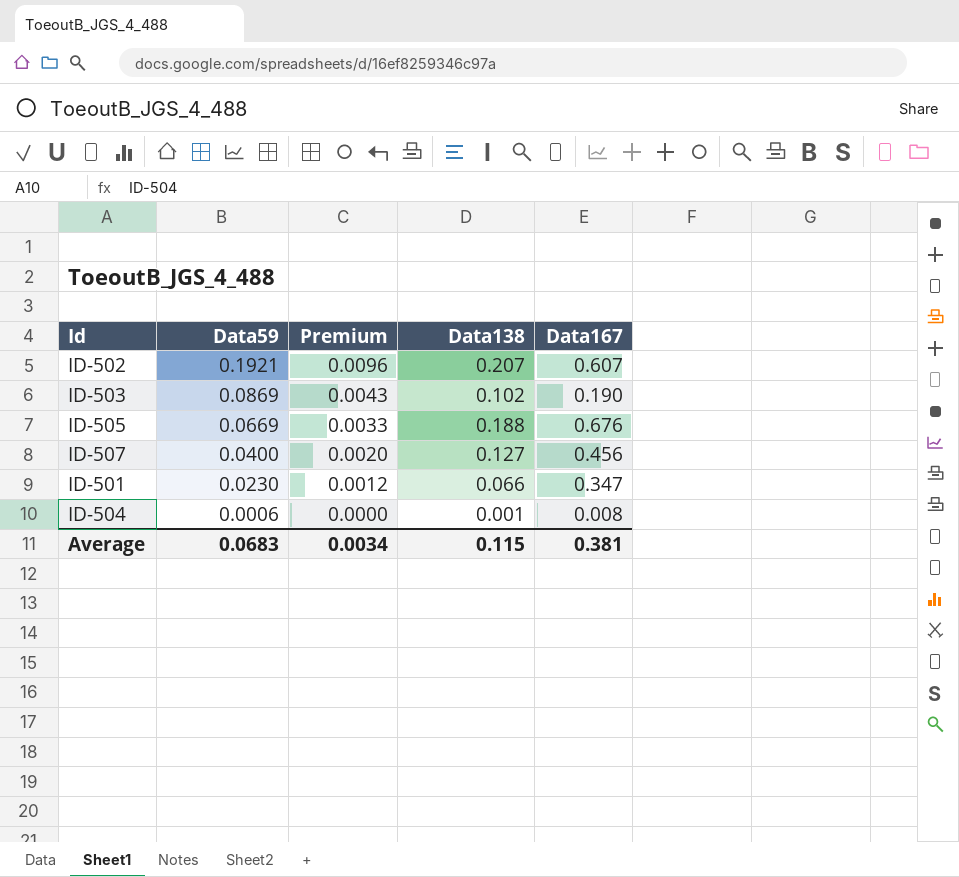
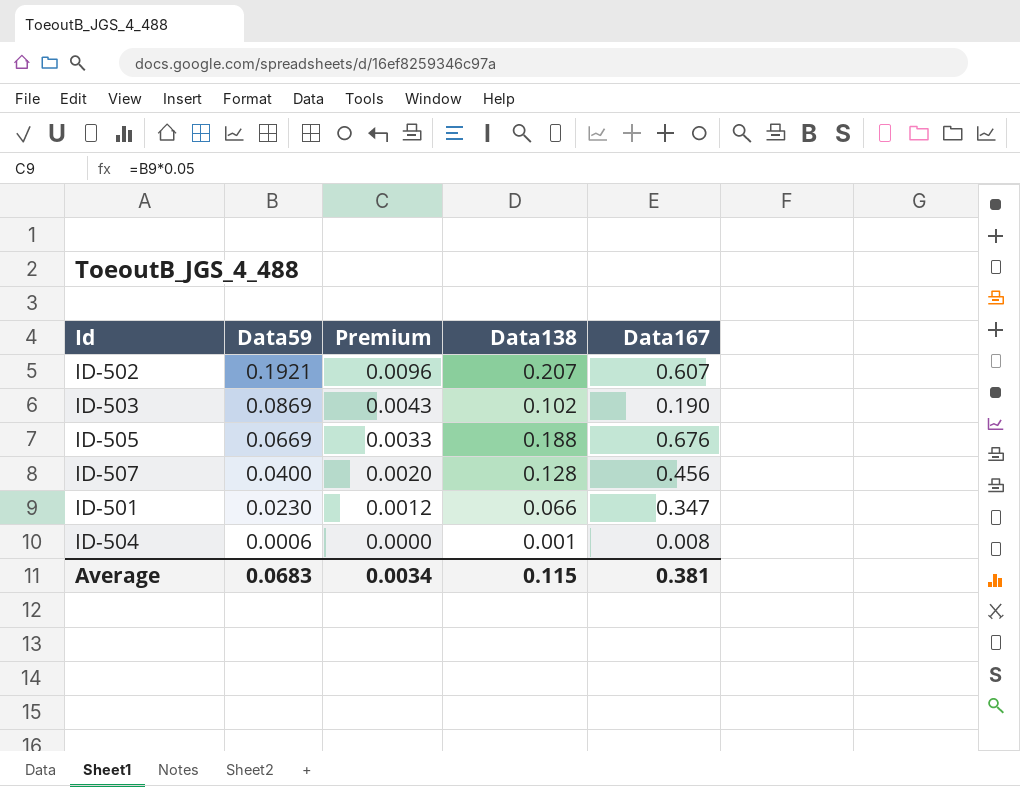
ID-507 | Data138: 0.127 -> 0.128

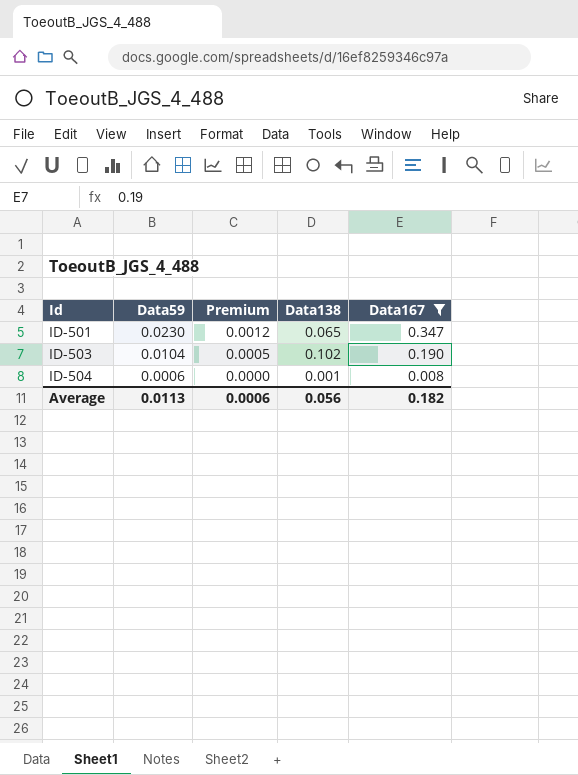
filter: none -> Data167 <= 0.347
row order: Data59 descending -> Id ascending
ID-501 | Data138: 0.066 -> 0.065
ID-503 | Data59: 0.0869 -> 0.0104
ID-503 | Premium: 0.0043 -> 0.0005
Average | Data59: 0.0683 -> 0.0113
Average | Premium: 0.0034 -> 0.0006
Average | Data138: 0.115 -> 0.056
Average | Data167: 0.381 -> 0.182

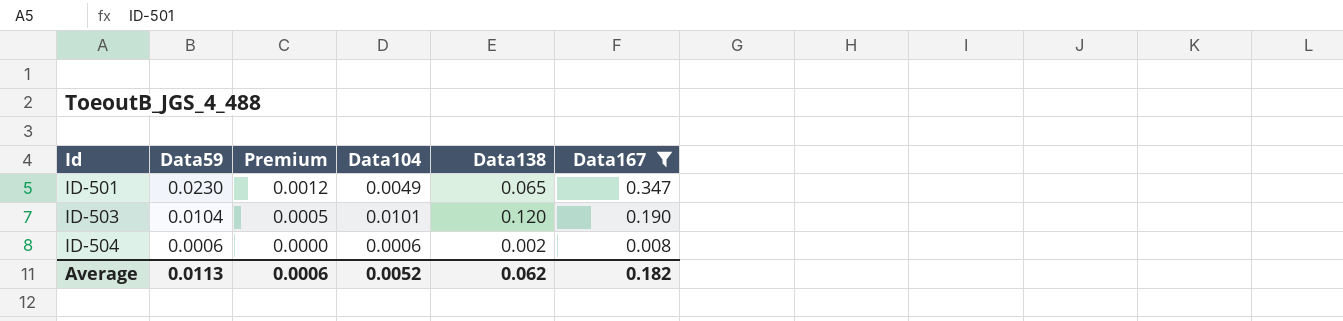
column Data104 | position: none -> 4
ID-503 | Data138: 0.102 -> 0.120
ID-504 | Data138: 0.001 -> 0.002
Average | Data138: 0.056 -> 0.062

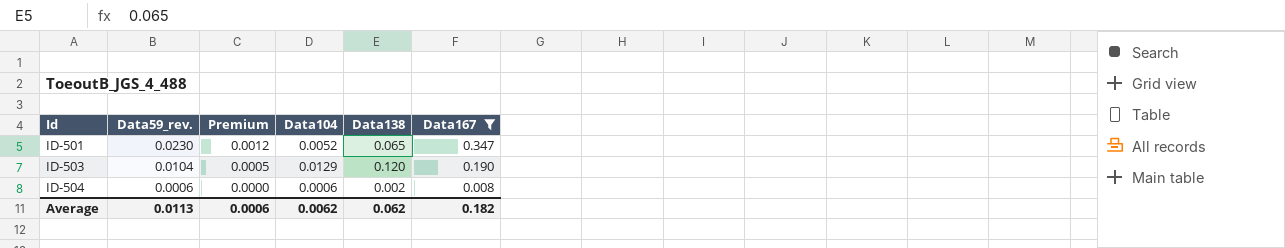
column name: Data59 -> Data59_rev.
ID-501 | Data104: 0.0049 -> 0.0052
ID-503 | Data104: 0.0101 -> 0.0129
Average | Data104: 0.0052 -> 0.0062

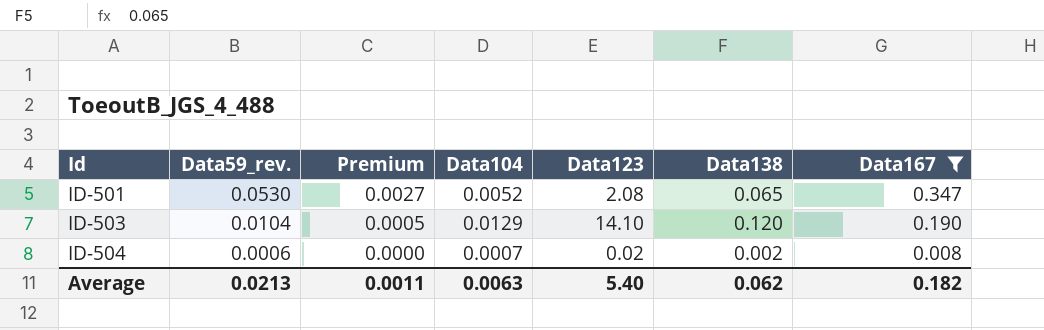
column Data123 | position: none -> 5
ID-501 | Data59_rev.: 0.0230 -> 0.0530
ID-501 | Premium: 0.0012 -> 0.0027
ID-504 | Data104: 0.0006 -> 0.0007
Average | Data59_rev.: 0.0113 -> 0.0213
Average | Premium: 0.0006 -> 0.0011
Average | Data104: 0.0062 -> 0.0063

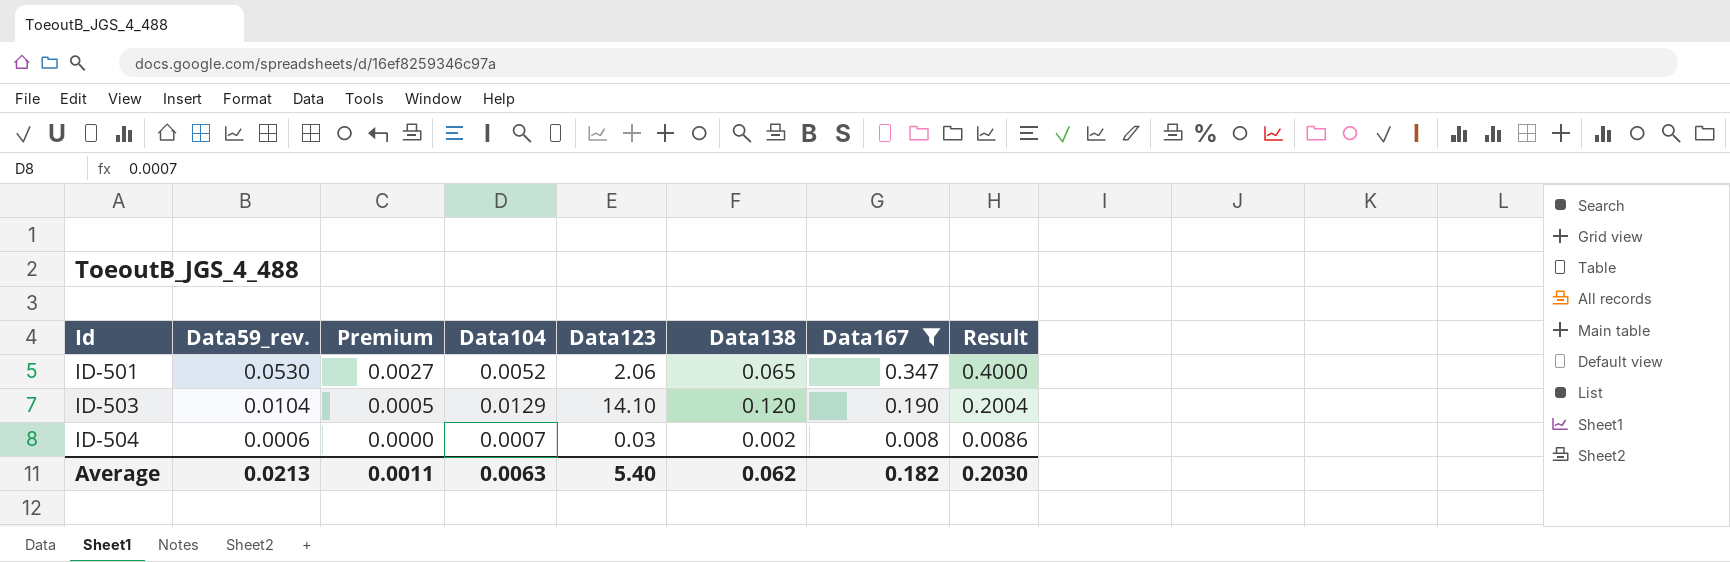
column Result | formula: none -> [Data59_rev.] + [Data167]
ID-501 | Data123: 2.08 -> 2.06
ID-504 | Data123: 0.02 -> 0.03

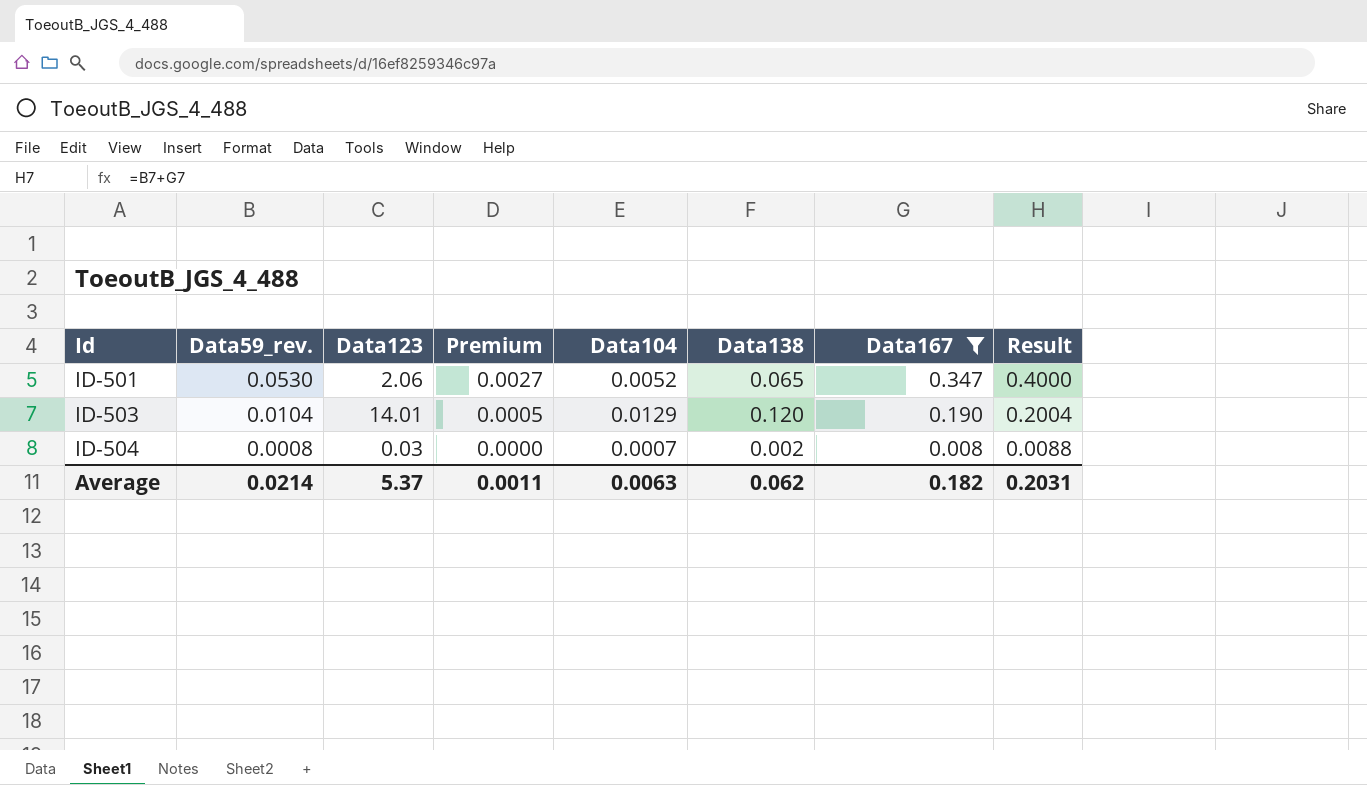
column Data123 | position: 5 -> 3
ID-503 | Data123: 14.10 -> 14.01
ID-504 | Data59_rev.: 0.0006 -> 0.0008
ID-504 | Result: 0.0086 -> 0.0088
Average | Data59_rev.: 0.0213 -> 0.0214
Average | Data123: 5.40 -> 5.37
Average | Result: 0.2030 -> 0.2031

